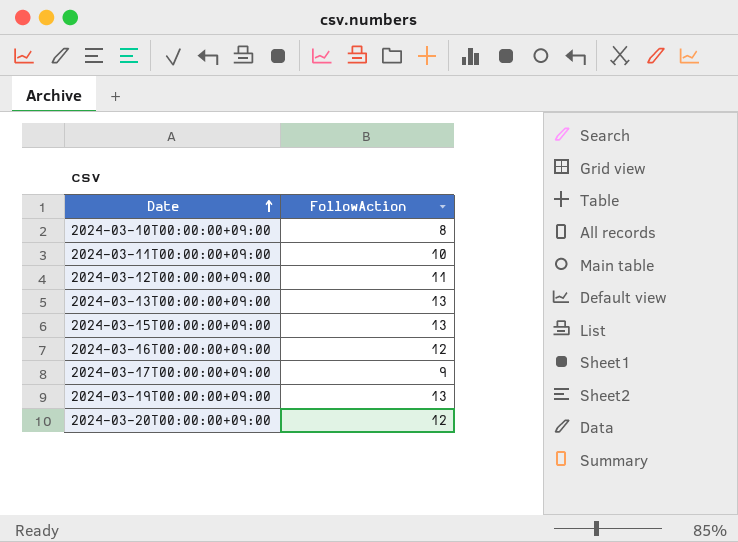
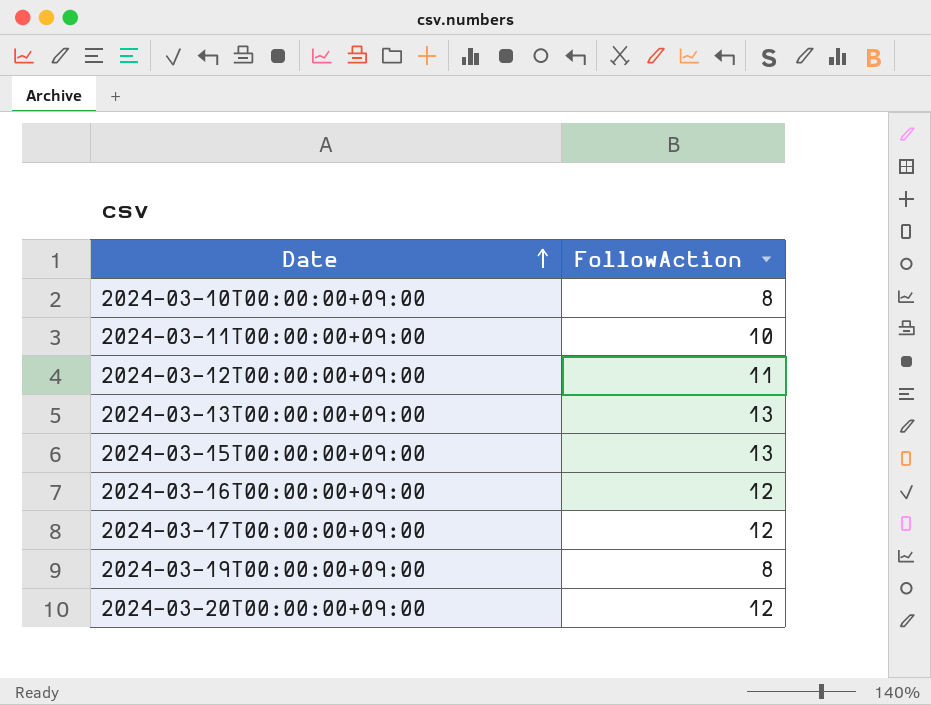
2024-03-17T00:00:00+09:00 | FollowAction: 9 -> 12
2024-03-19T00:00:00+09:00 | FollowAction: 13 -> 8

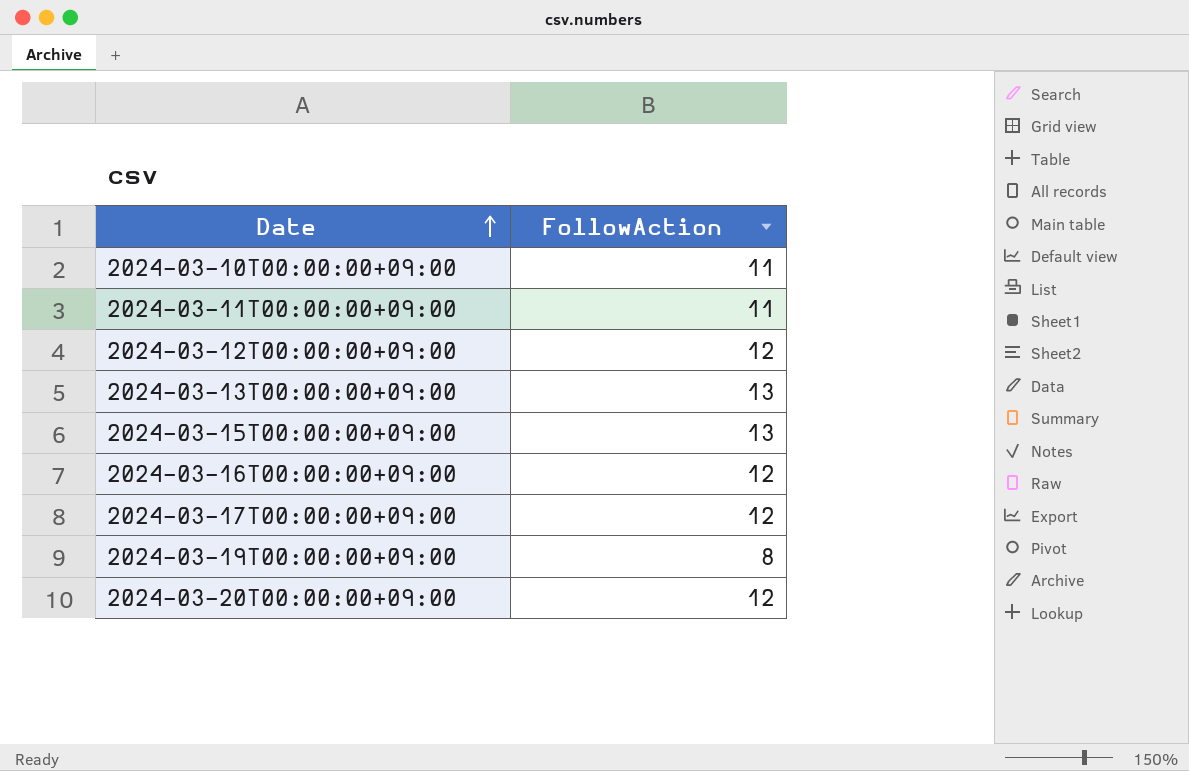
2024-03-10T00:00:00+09:00 | FollowAction: 8 -> 11
2024-03-11T00:00:00+09:00 | FollowAction: 10 -> 11
2024-03-12T00:00:00+09:00 | FollowAction: 11 -> 12

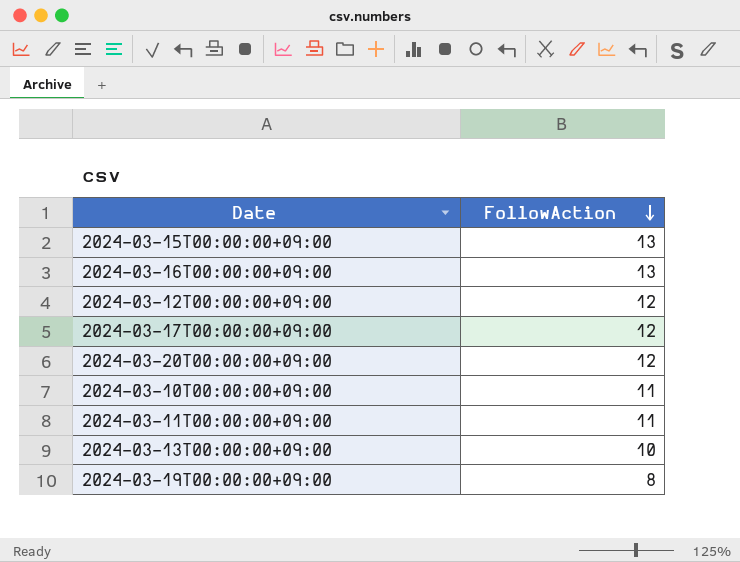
row order: Date ascending -> FollowAction descending
2024-03-16T00:00:00+09:00 | FollowAction: 12 -> 13
2024-03-13T00:00:00+09:00 | FollowAction: 13 -> 10

